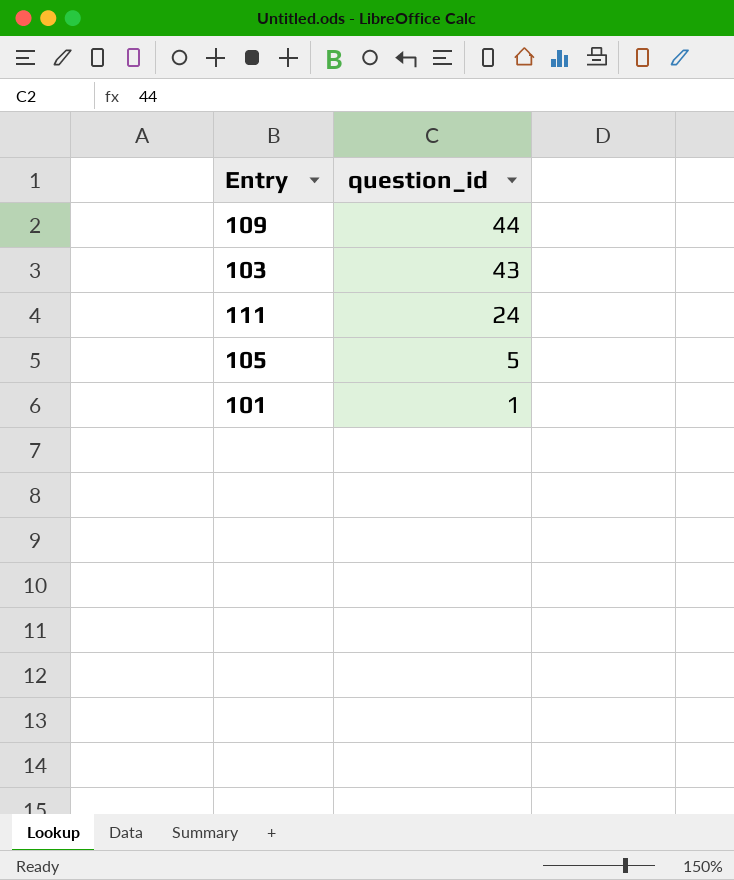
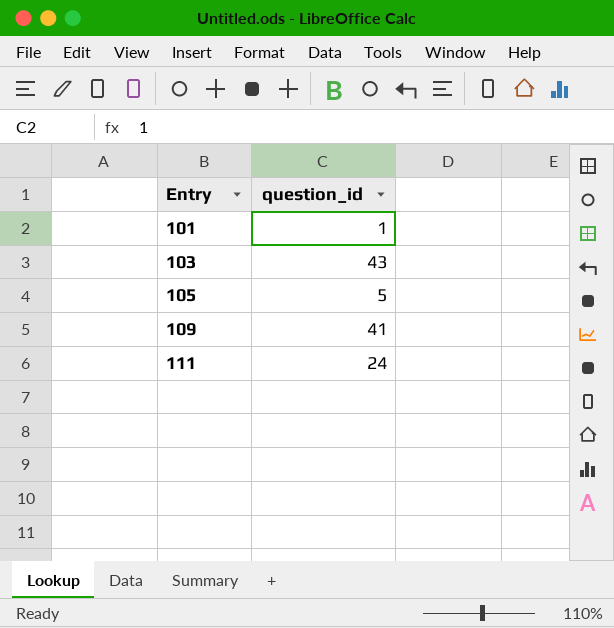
row order: question_id descending -> Entry ascending
109 | question_id: 44 -> 41

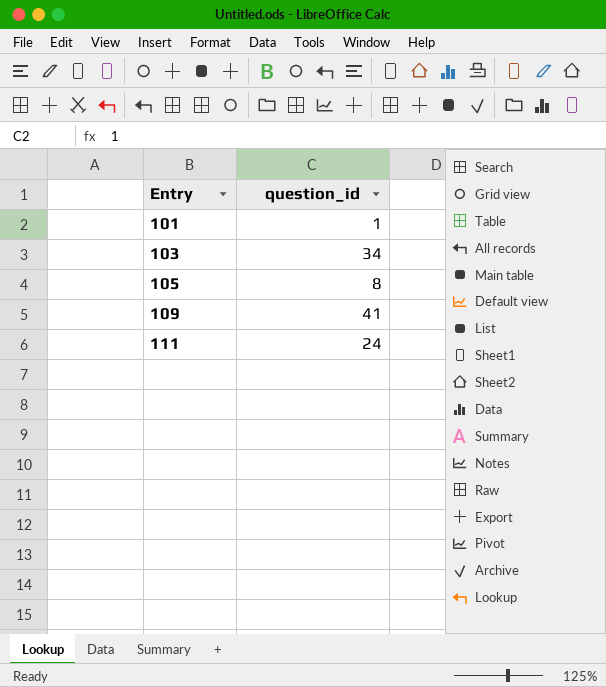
103 | question_id: 43 -> 34
105 | question_id: 5 -> 8

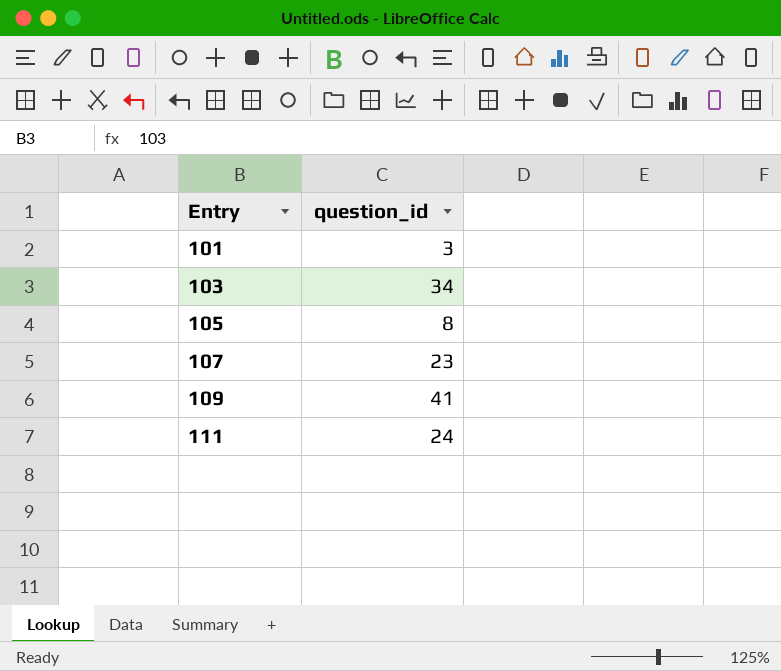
101 | question_id: 1 -> 3
row 107: none -> 23

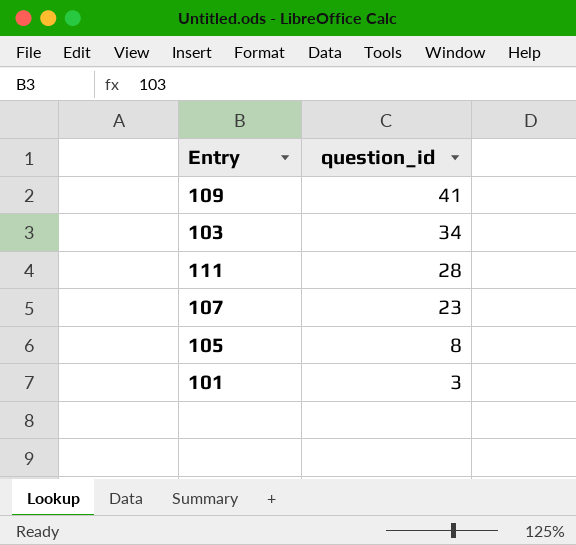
row order: Entry ascending -> question_id descending
111 | question_id: 24 -> 28

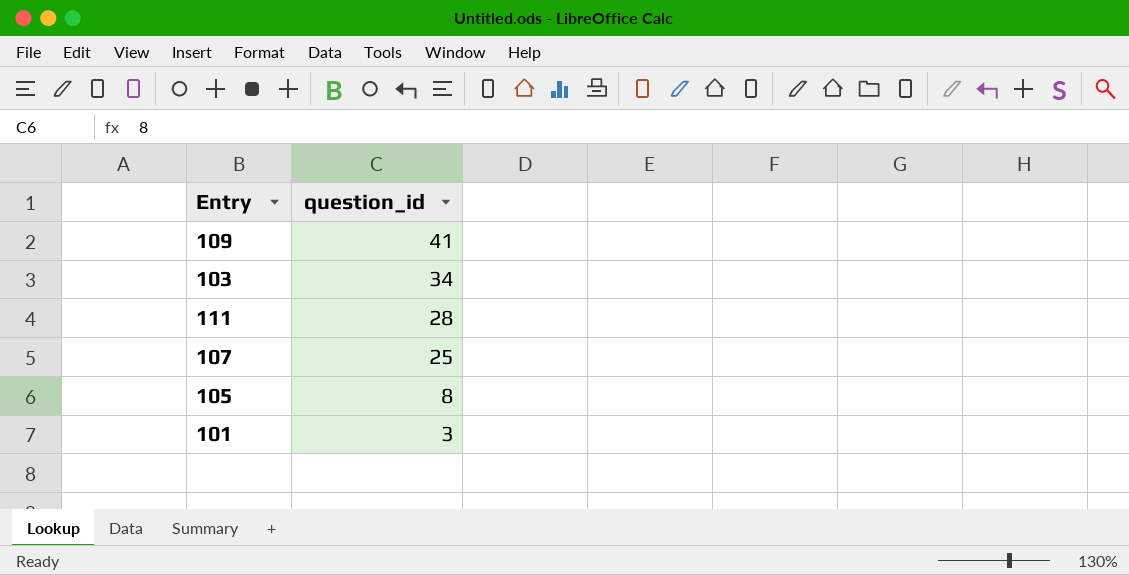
107 | question_id: 23 -> 25

